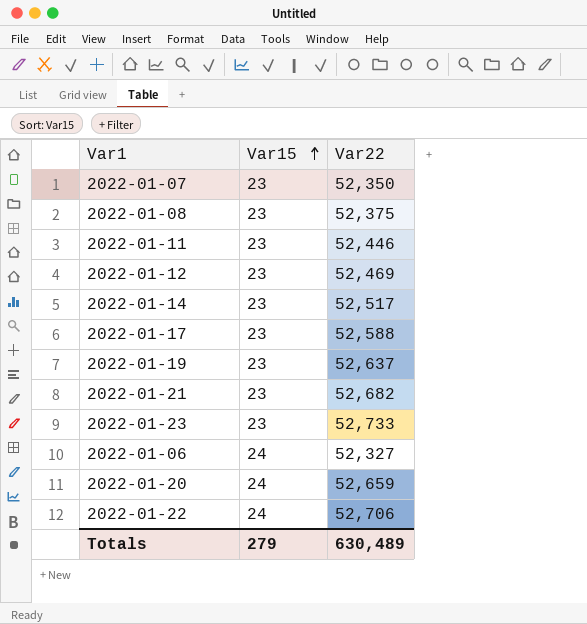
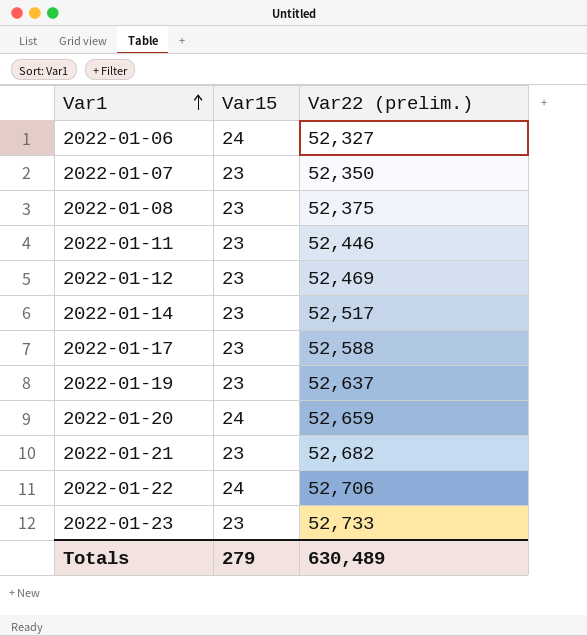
row order: Var15 ascending -> Var1 ascending
column name: Var22 -> Var22 (prelim.)

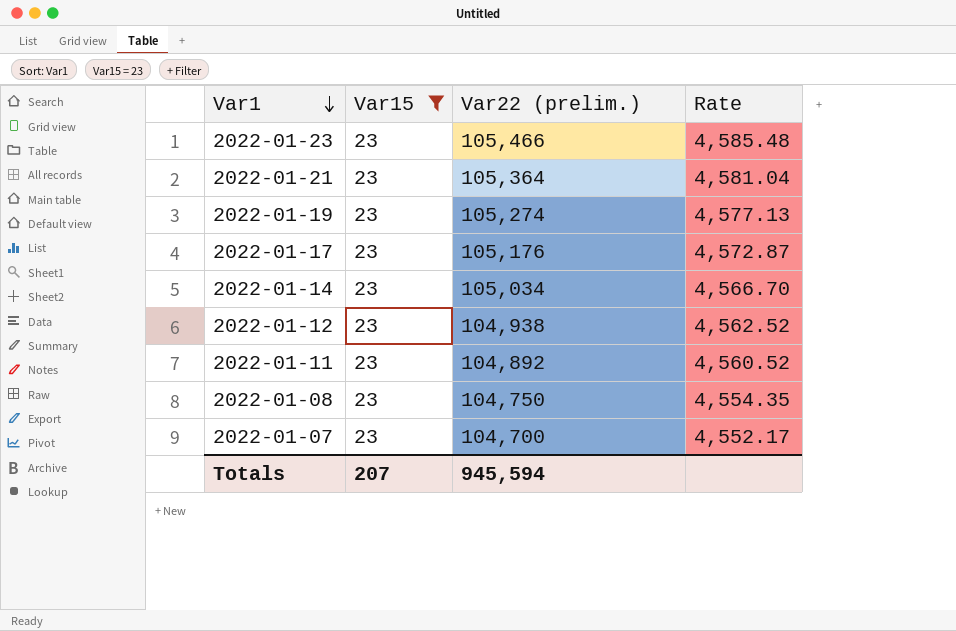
filter: none -> Var15 = 23
row order: Var1 ascending -> Var1 descending
column Rate | formula: none -> [Var22 (prelim.)] / [Var15]
2022-01-23 | Var22 (prelim.): 52,733 -> 105,466
2022-01-21 | Var22 (prelim.): 52,682 -> 105,364
2022-01-19 | Var22 (prelim.): 52,637 -> 105,274
2022-01-17 | Var22 (prelim.): 52,588 -> 105,176
2022-01-14 | Var22 (prelim.): 52,517 -> 105,034
2022-01-12 | Var22 (prelim.): 52,469 -> 104,938
2022-01-11 | Var22 (prelim.): 52,446 -> 104,892
2022-01-08 | Var22 (prelim.): 52,375 -> 104,750
2022-01-07 | Var22 (prelim.): 52,350 -> 104,700
Totals | Var15: 279 -> 207
Totals | Var22 (prelim.): 630,489 -> 945,594

